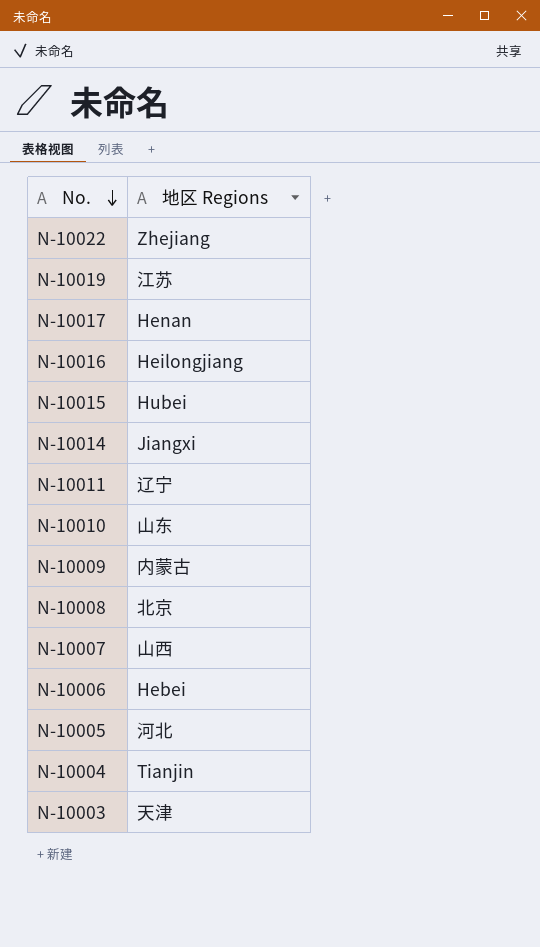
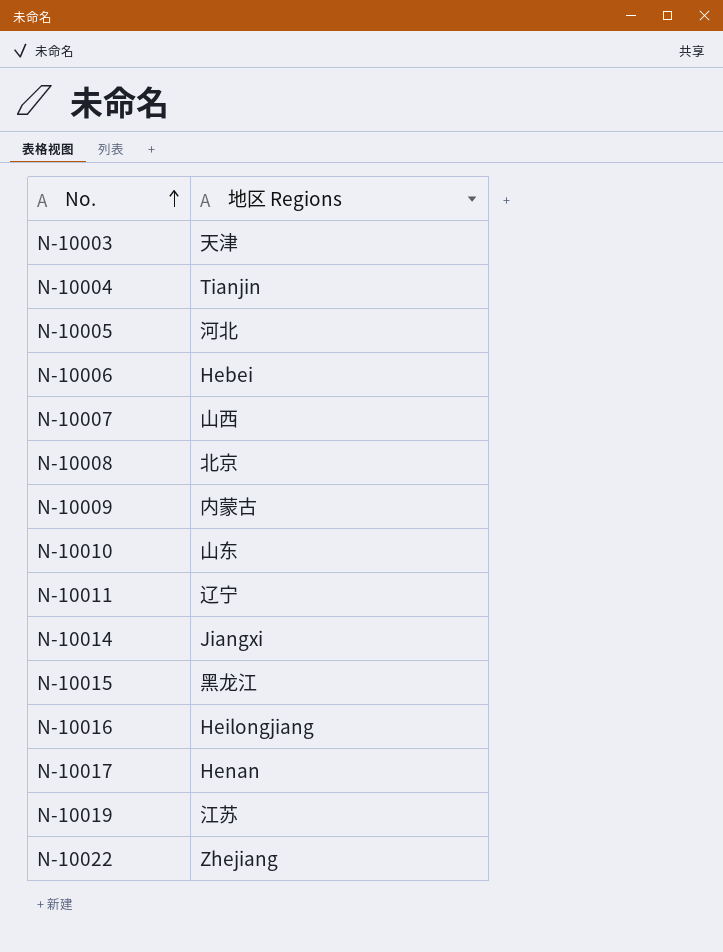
row order: No. descending -> No. ascending
N-10015 | 地区 Regions: Hubei -> 黑龙江

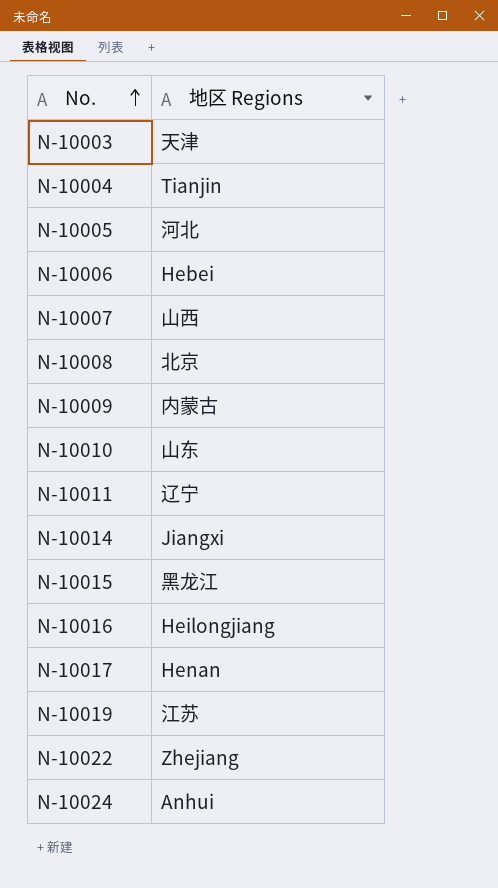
row N-10024: none -> Anhui

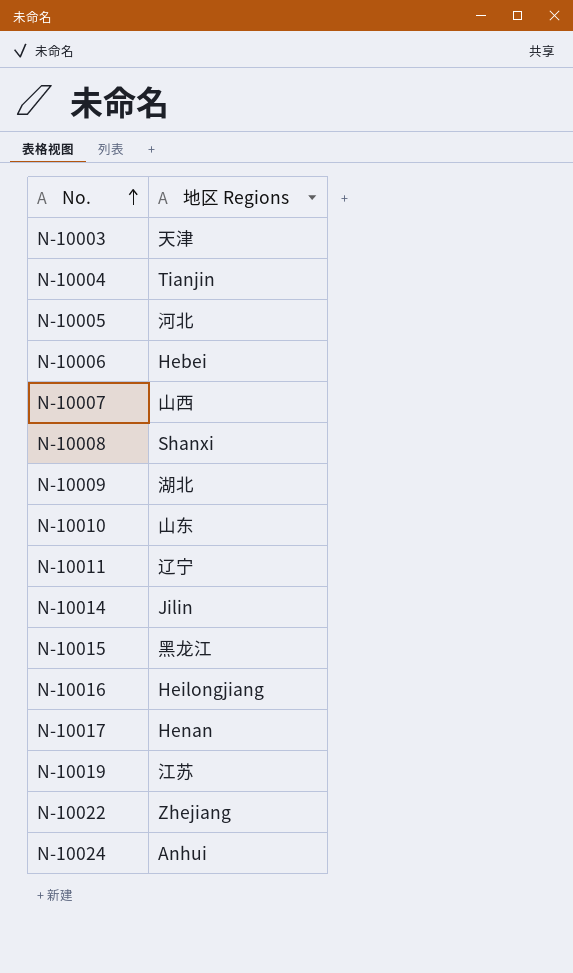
N-10008 | 地区 Regions: 北京 -> Shanxi
N-10009 | 地区 Regions: 内蒙古 -> 湖北
N-10014 | 地区 Regions: Jiangxi -> Jilin

